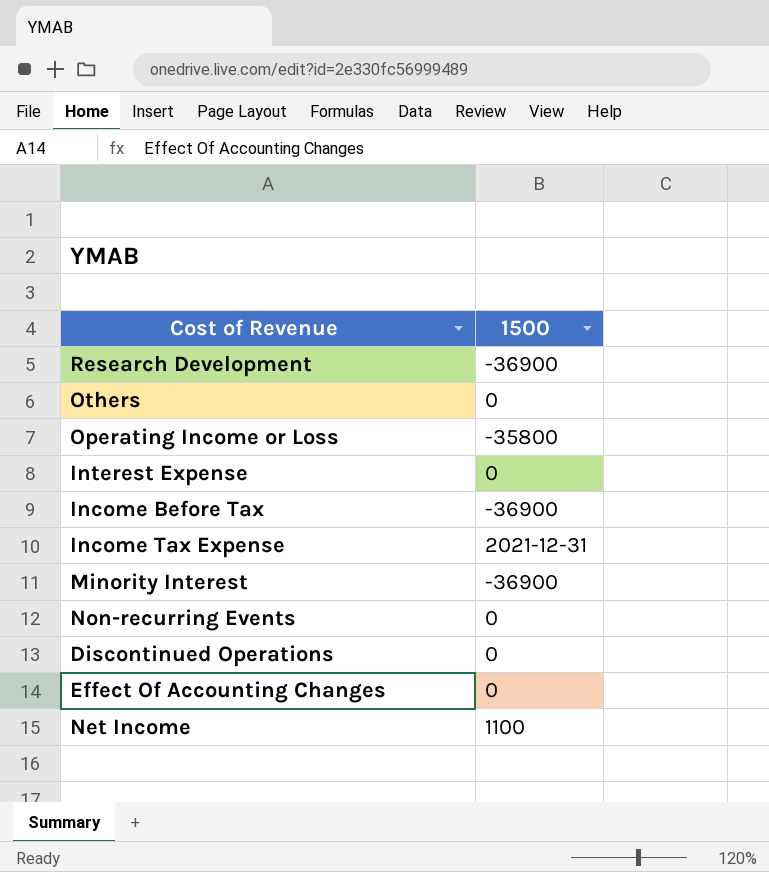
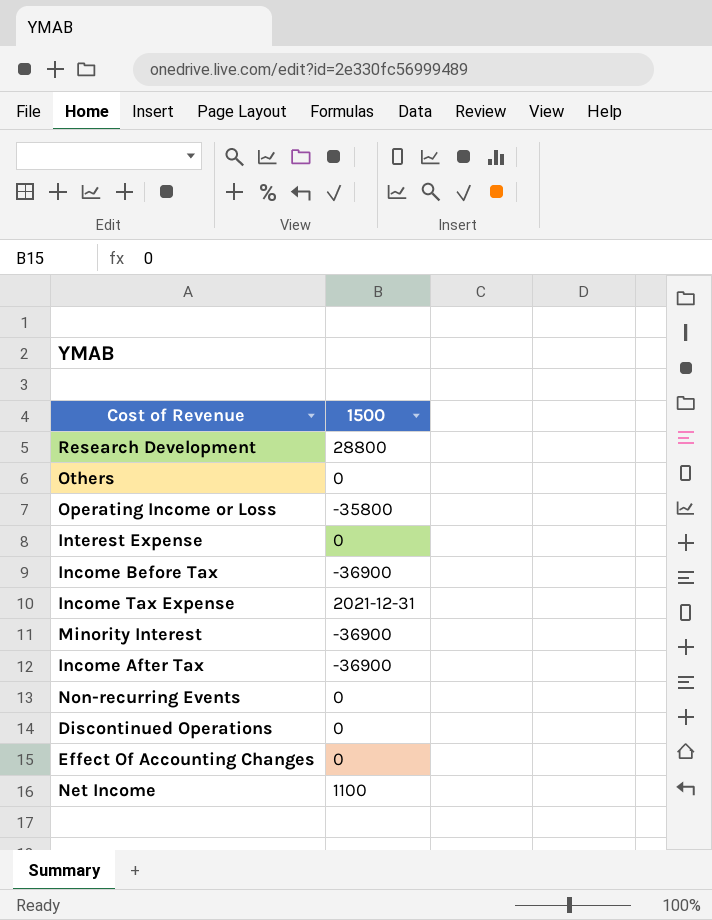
Research Development | 1500: -36900 -> 28800
row Income After Tax: none -> -36900

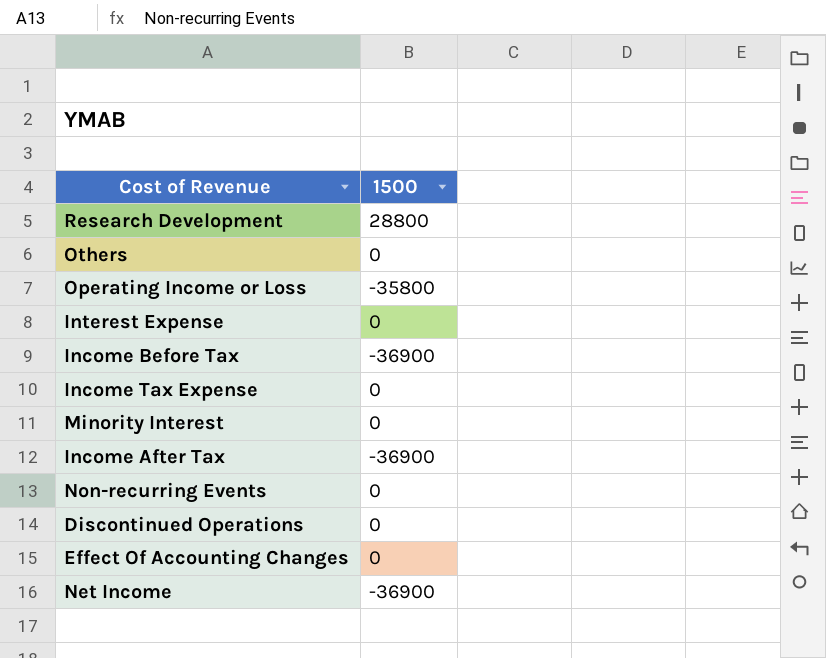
Income Tax Expense | 1500: 2021-12-31 -> 0
Minority Interest | 1500: -36900 -> 0
Net Income | 1500: 1100 -> -36900

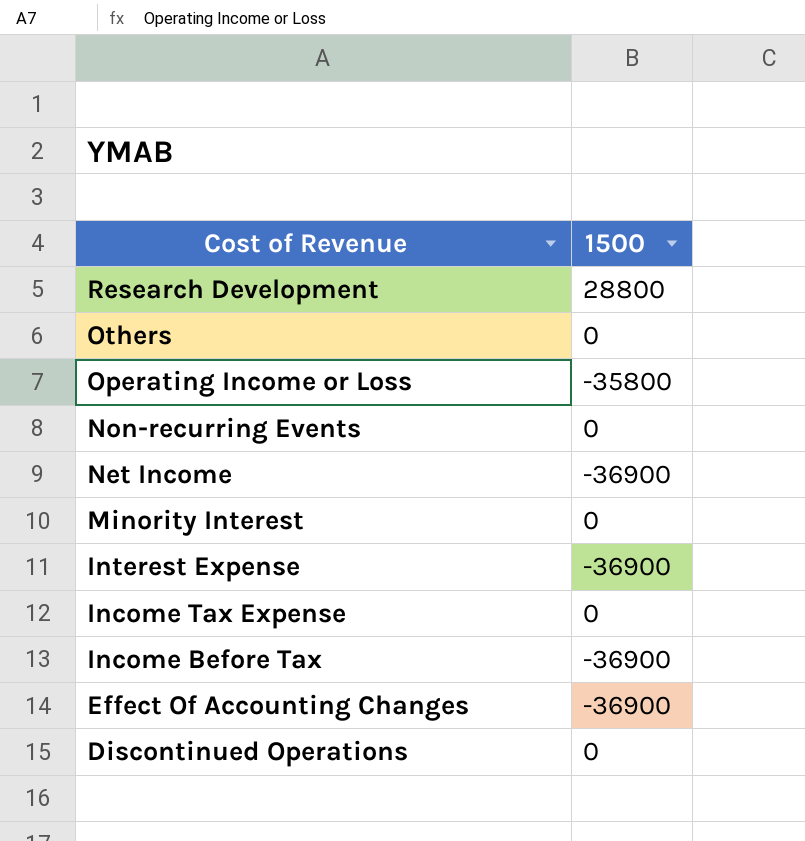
row order: none -> Cost of Revenue descending
row Income After Tax: -36900 -> none
Interest Expense | 1500: 0 -> -36900
Effect Of Accounting Changes | 1500: 0 -> -36900

